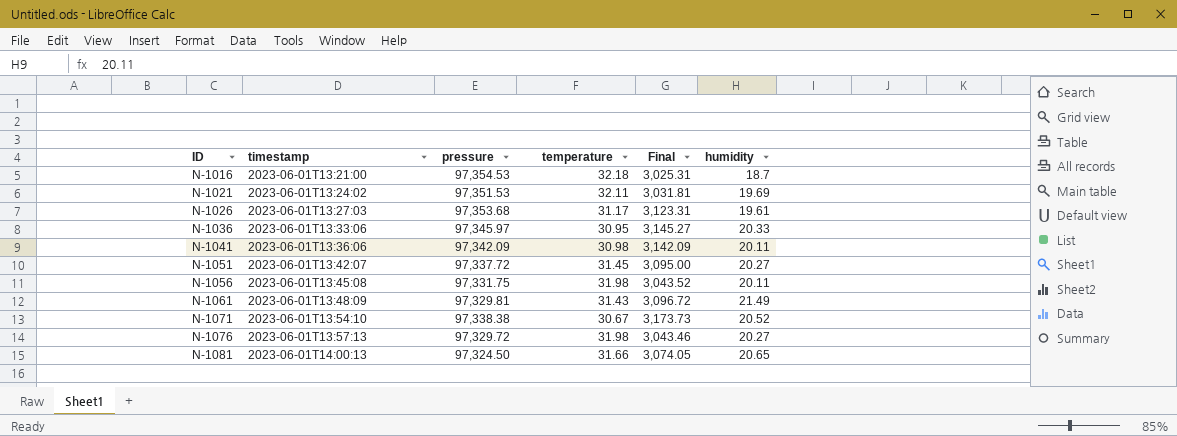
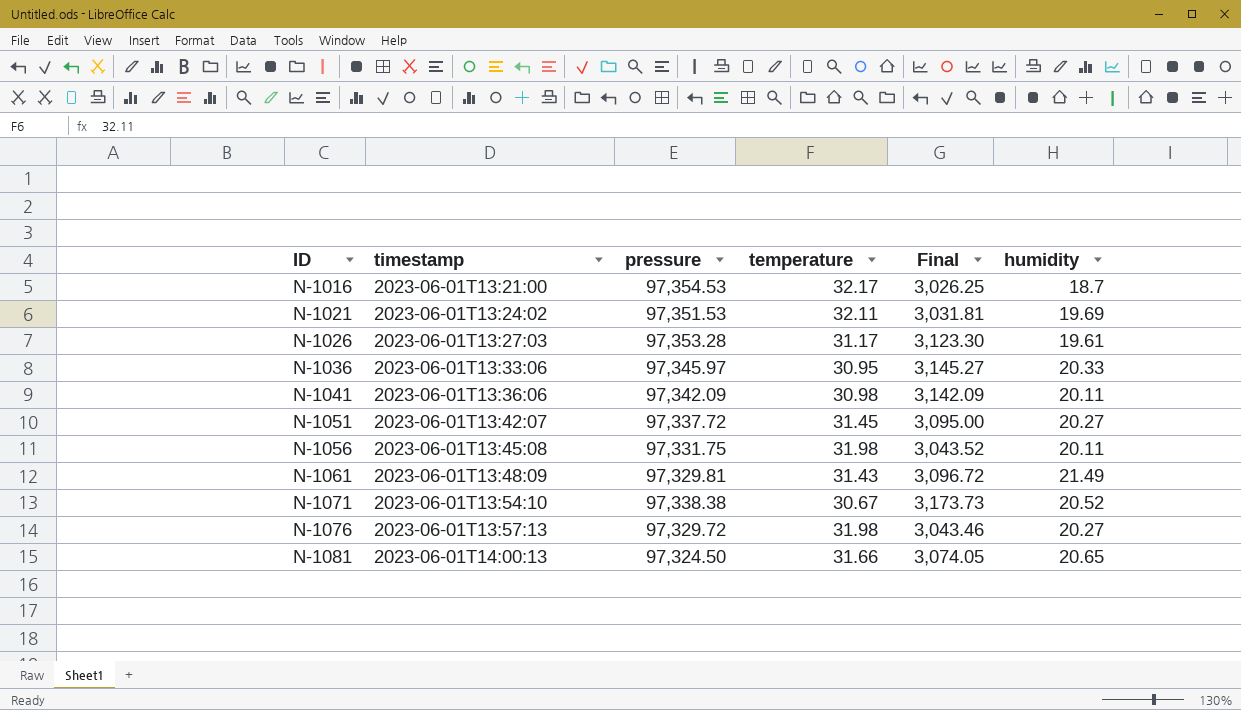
N-1016 | temperature: 32.18 -> 32.17
N-1016 | Final: 3,025.31 -> 3,026.25
N-1026 | pressure: 97,353.68 -> 97,353.28
N-1026 | Final: 3,123.31 -> 3,123.30

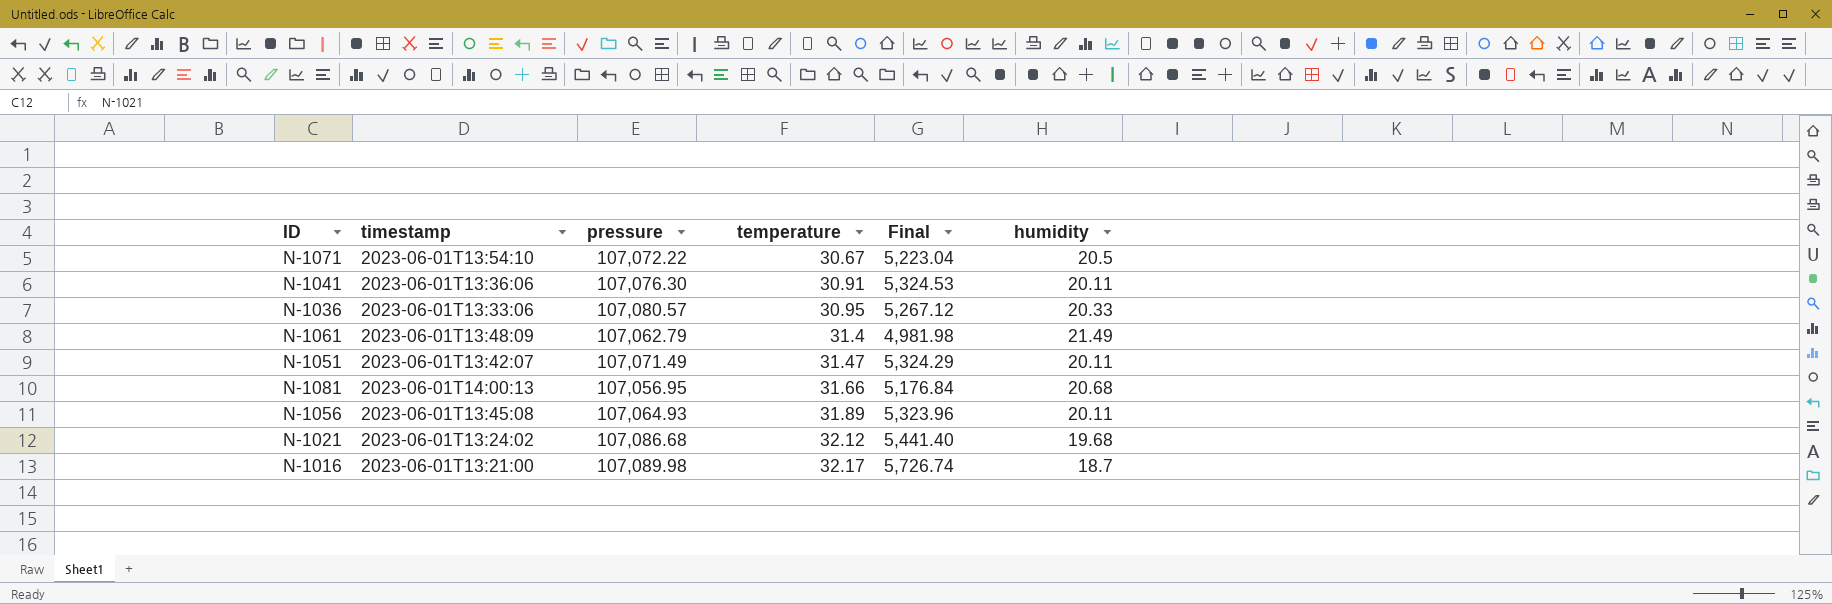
row order: ID ascending -> temperature ascending
column Final | formula: [pressure] / [temperature] -> [pressure] / [humidity]
row N-1026: 2023-06-01T13:27:03 | 97,353.28 | 31.17 | 3,123.30 | 19.61 -> none
row N-1076: 2023-06-01T13:57:13 | 97,329.72 | 31.98 | 3,043.46 | 20.27 -> none
N-1071 | pressure: 97,338.38 -> 107,072.22
N-1071 | humidity: 20.52 -> 20.5
N-1041 | pressure: 97,342.09 -> 107,076.30
N-1041 | temperature: 30.98 -> 30.91
N-1036 | pressure: 97,345.97 -> 107,080.57
N-1061 | pressure: 97,329.81 -> 107,062.79
N-1061 | temperature: 31.43 -> 31.4
N-1051 | pressure: 97,337.72 -> 107,071.49
N-1051 | temperature: 31.45 -> 31.47
N-1051 | humidity: 20.27 -> 20.11
N-1081 | pressure: 97,324.50 -> 107,056.95
N-1081 | humidity: 20.65 -> 20.68
N-1056 | pressure: 97,331.75 -> 107,064.93
N-1056 | temperature: 31.98 -> 31.89
N-1021 | pressure: 97,351.53 -> 107,086.68
N-1021 | temperature: 32.11 -> 32.12
N-1021 | humidity: 19.69 -> 19.68
N-1016 | pressure: 97,354.53 -> 107,089.98

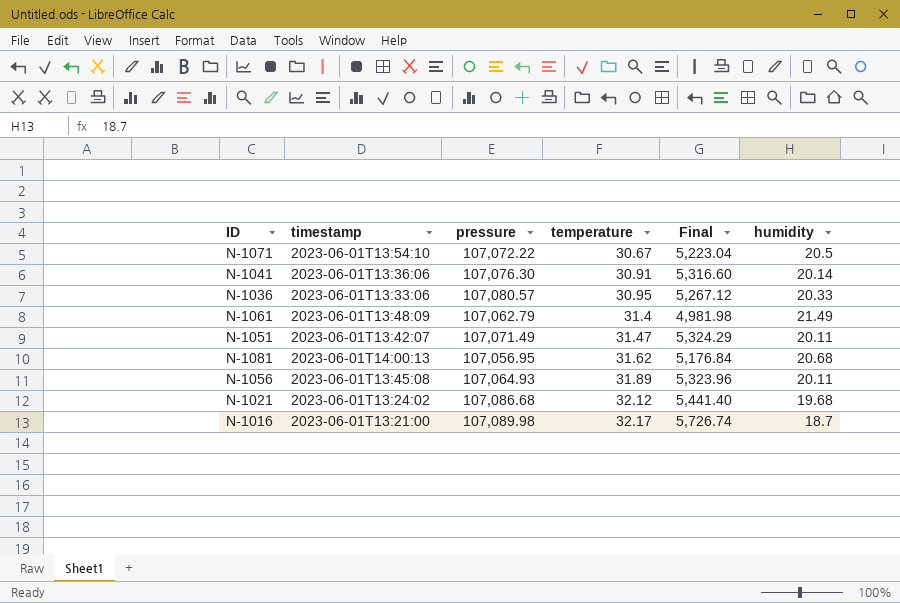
N-1041 | Final: 5,324.53 -> 5,316.60
N-1041 | humidity: 20.11 -> 20.14
N-1081 | temperature: 31.66 -> 31.62

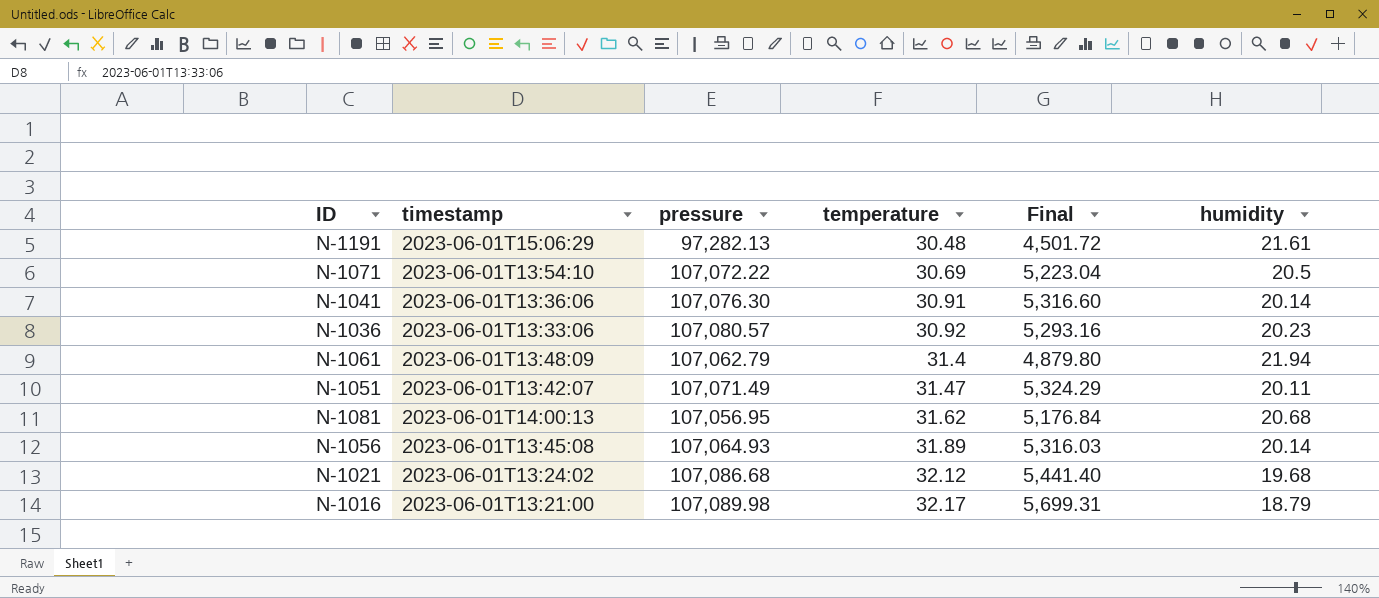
row N-1191: none -> 2023-06-01T15:06:29 | 97,282.13 | 30.48 | 4,501.72 | 21.61
N-1071 | temperature: 30.67 -> 30.69
N-1036 | temperature: 30.95 -> 30.92
N-1036 | Final: 5,267.12 -> 5,293.16
N-1036 | humidity: 20.33 -> 20.23
N-1061 | Final: 4,981.98 -> 4,879.80
N-1061 | humidity: 21.49 -> 21.94
N-1056 | Final: 5,323.96 -> 5,316.03
N-1056 | humidity: 20.11 -> 20.14
N-1016 | Final: 5,726.74 -> 5,699.31
N-1016 | humidity: 18.7 -> 18.79

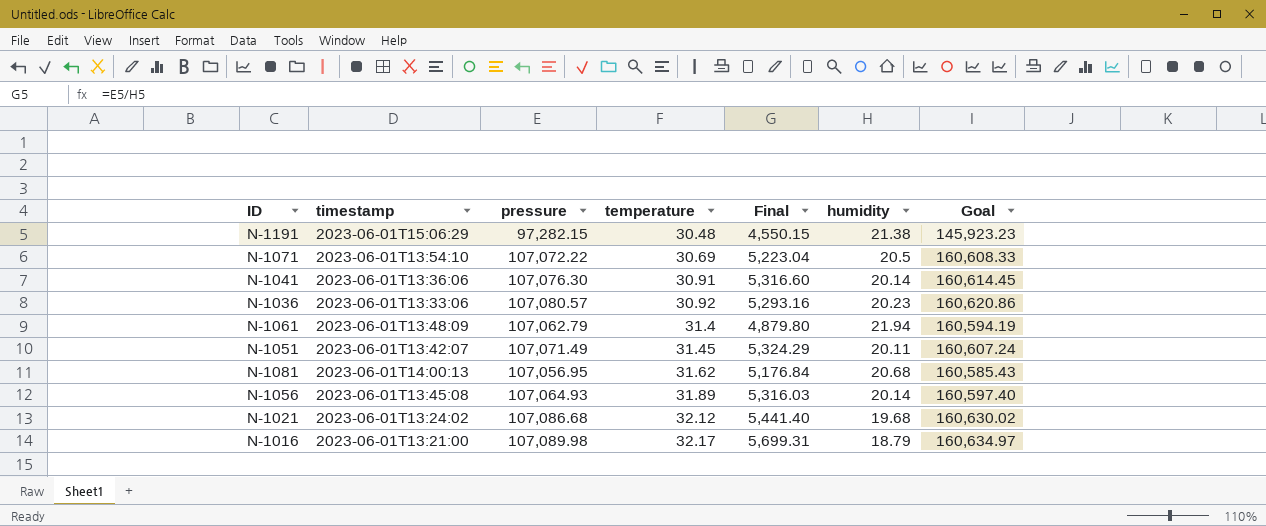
column Goal | formula: none -> [pressure] * 1.5
N-1191 | pressure: 97,282.13 -> 97,282.15
N-1191 | Final: 4,501.72 -> 4,550.15
N-1191 | humidity: 21.61 -> 21.38
N-1051 | temperature: 31.47 -> 31.45

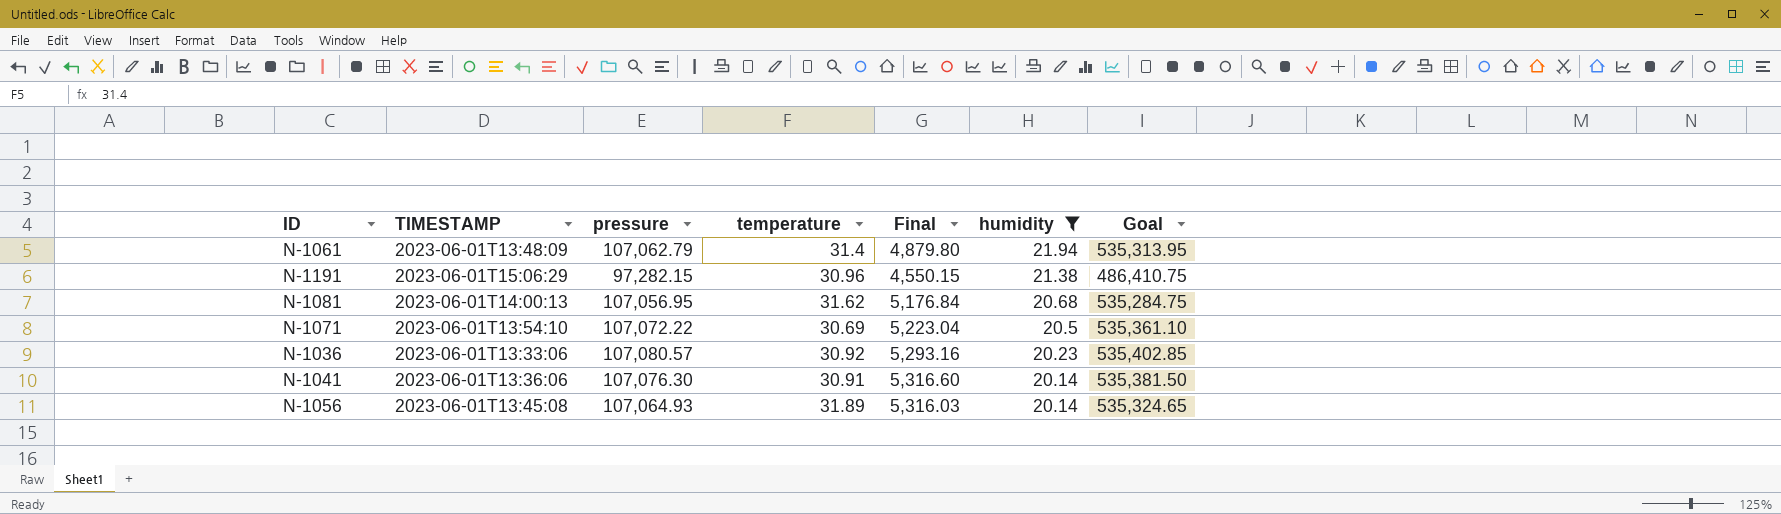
filter: none -> humidity >= 20.14
row order: temperature ascending -> humidity descending
column name: timestamp -> TIMESTAMP
column Goal | formula: [pressure] * 1.5 -> [pressure] * 5
N-1191 | temperature: 30.48 -> 30.96

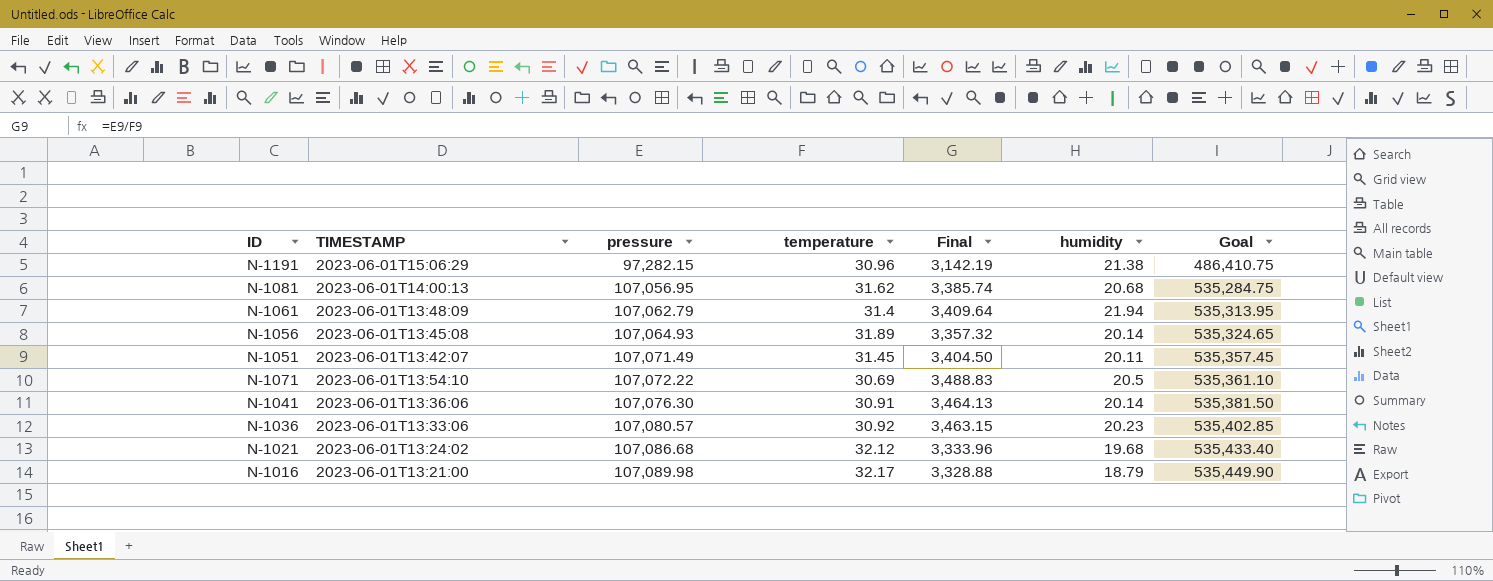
filter: humidity >= 20.14 -> none
row order: humidity descending -> pressure ascending
column Final | formula: [pressure] / [humidity] -> [pressure] / [temperature]

